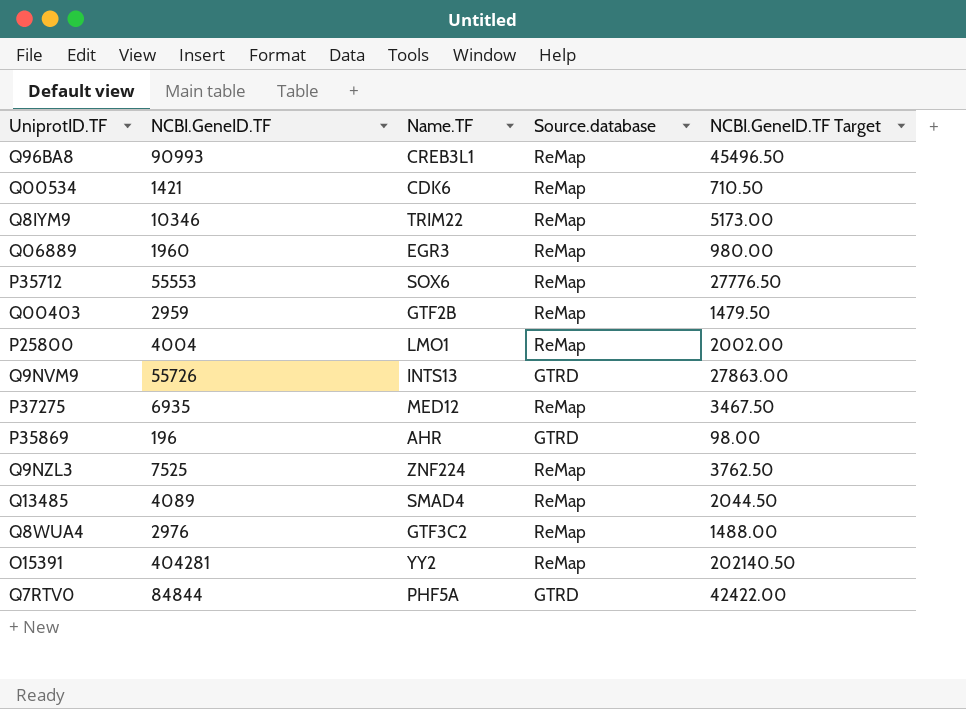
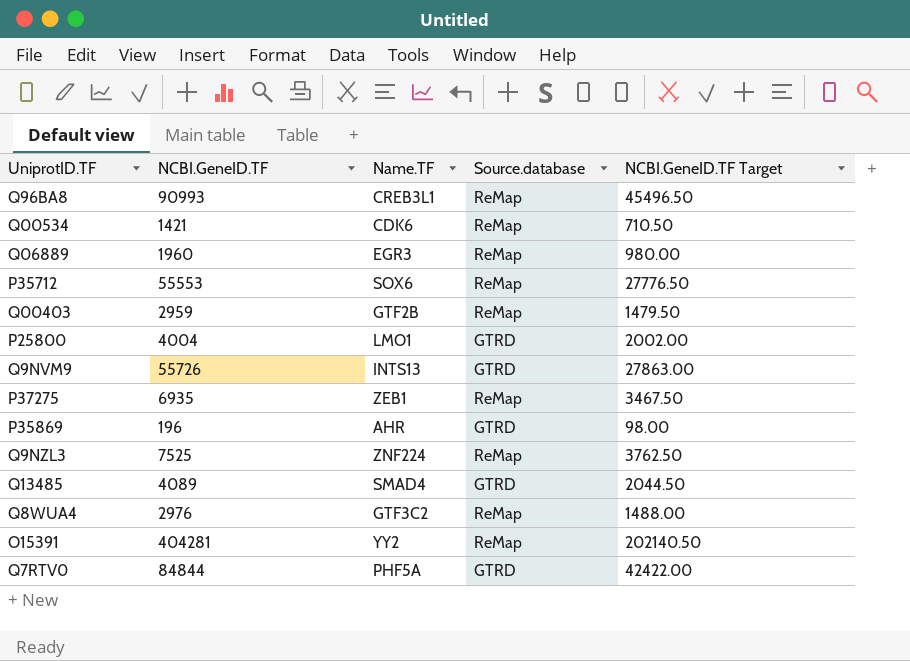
row Q8IYM9: 10346 | TRIM22 | ReMap | 5173.00 -> none
P25800 | Source.database: ReMap -> GTRD
P37275 | Name.TF: MED12 -> ZEB1
Q13485 | Source.database: ReMap -> GTRD

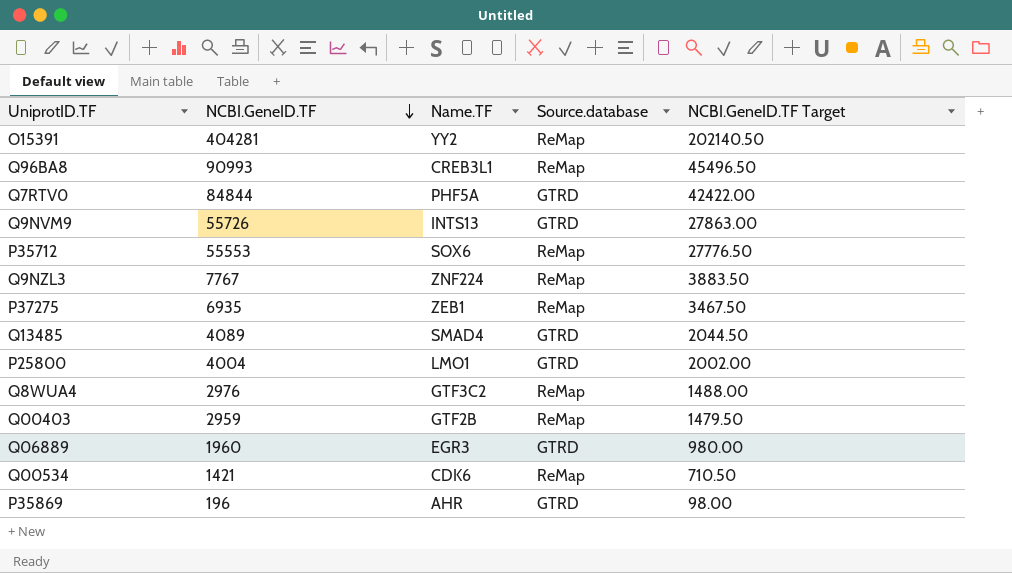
row order: none -> NCBI.GeneID.TF descending
Q9NZL3 | NCBI.GeneID.TF: 7525 -> 7767
Q9NZL3 | NCBI.GeneID.TF Target: 3762.50 -> 3883.50
Q06889 | Source.database: ReMap -> GTRD

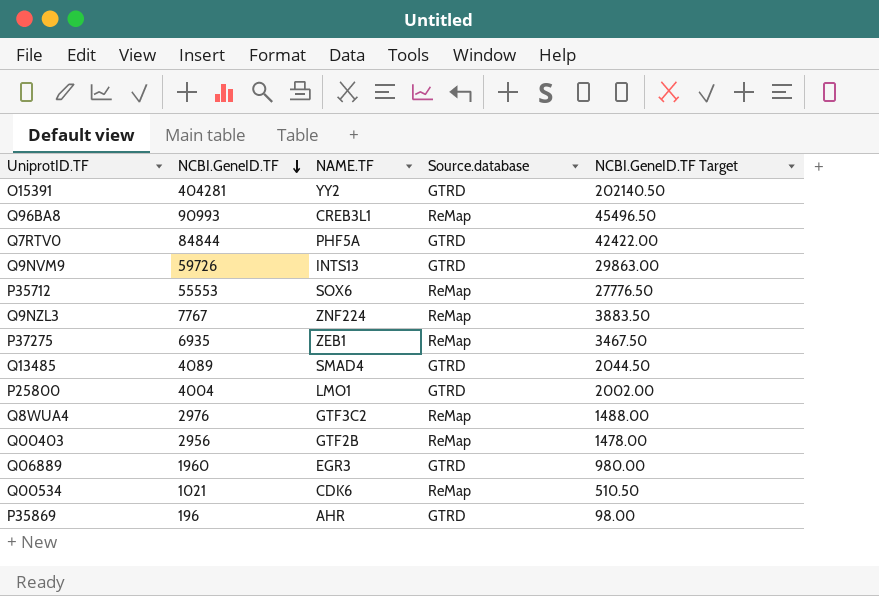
column name: Name.TF -> NAME.TF
O15391 | Source.database: ReMap -> GTRD
Q9NVM9 | NCBI.GeneID.TF: 55726 -> 59726
Q9NVM9 | NCBI.GeneID.TF Target: 27863.00 -> 29863.00
Q00403 | NCBI.GeneID.TF: 2959 -> 2956
Q00403 | NCBI.GeneID.TF Target: 1479.50 -> 1478.00
Q00534 | NCBI.GeneID.TF: 1421 -> 1021
Q00534 | NCBI.GeneID.TF Target: 710.50 -> 510.50

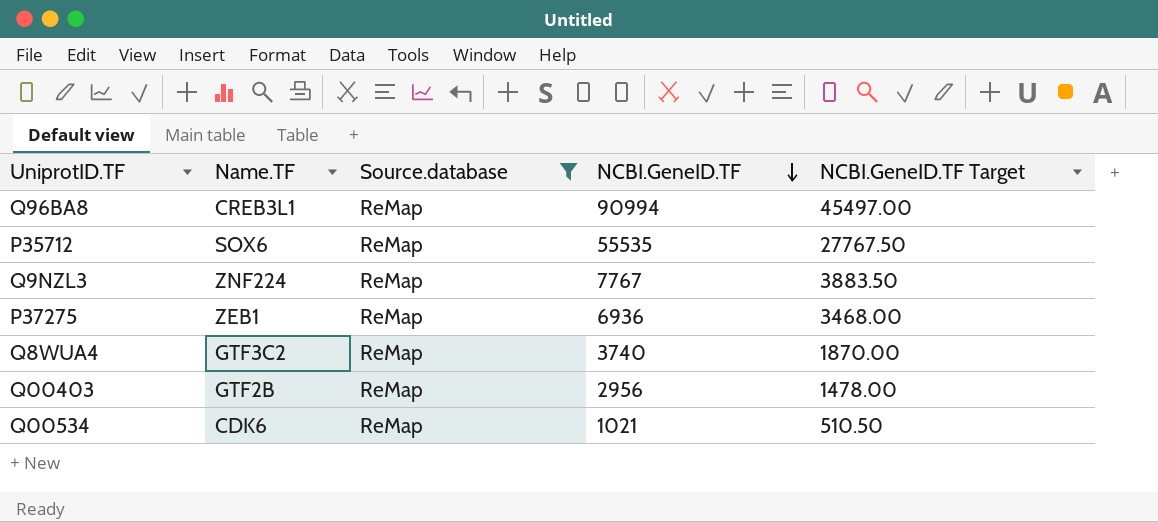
filter: none -> Source.database = ReMap
column name: NAME.TF -> Name.TF
column NCBI.GeneID.TF | position: 2 -> 4
Q96BA8 | NCBI.GeneID.TF: 90993 -> 90994
Q96BA8 | NCBI.GeneID.TF Target: 45496.50 -> 45497.00
P35712 | NCBI.GeneID.TF: 55553 -> 55535
P35712 | NCBI.GeneID.TF Target: 27776.50 -> 27767.50
P37275 | NCBI.GeneID.TF: 6935 -> 6936
P37275 | NCBI.GeneID.TF Target: 3467.50 -> 3468.00
Q8WUA4 | NCBI.GeneID.TF: 2976 -> 3740
Q8WUA4 | NCBI.GeneID.TF Target: 1488.00 -> 1870.00

